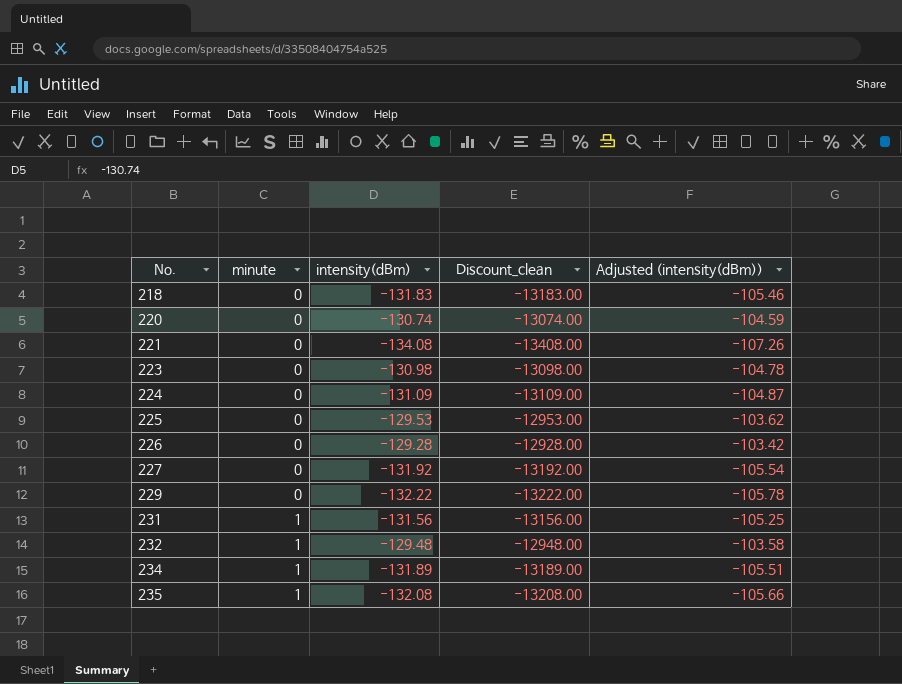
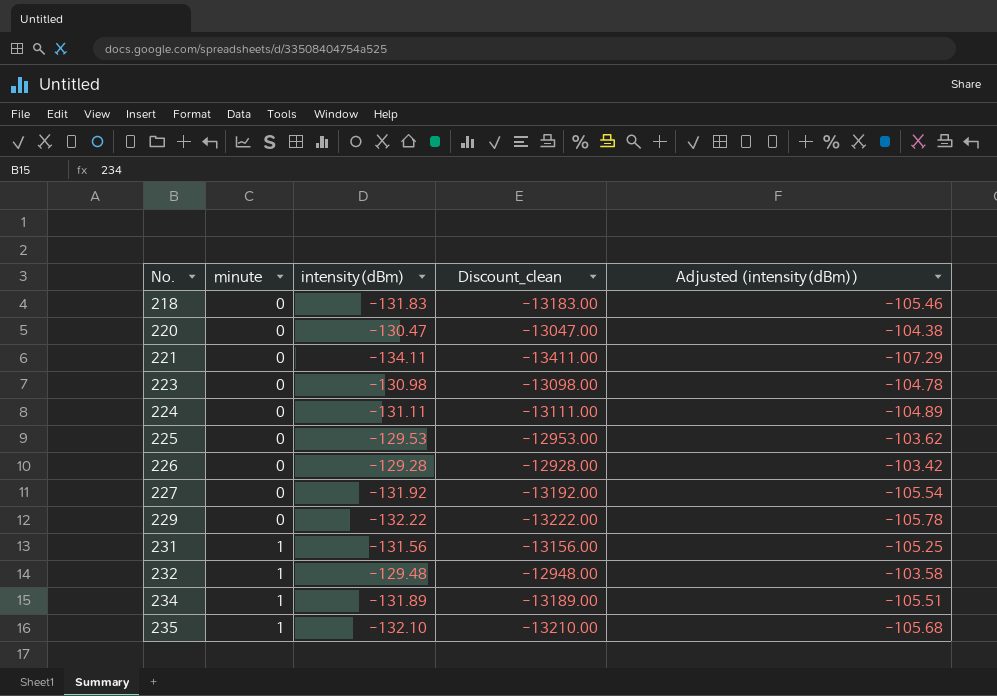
220 | intensity(dBm): -130.74 -> -130.47
220 | Discount_clean: -13074.00 -> -13047.00
220 | Adjusted (intensity(dBm)): -104.59 -> -104.38
221 | intensity(dBm): -134.08 -> -134.11
221 | Discount_clean: -13408.00 -> -13411.00
221 | Adjusted (intensity(dBm)): -107.26 -> -107.29
224 | intensity(dBm): -131.09 -> -131.11
224 | Discount_clean: -13109.00 -> -13111.00
224 | Adjusted (intensity(dBm)): -104.87 -> -104.89
235 | intensity(dBm): -132.08 -> -132.10
235 | Discount_clean: -13208.00 -> -13210.00
235 | Adjusted (intensity(dBm)): -105.66 -> -105.68

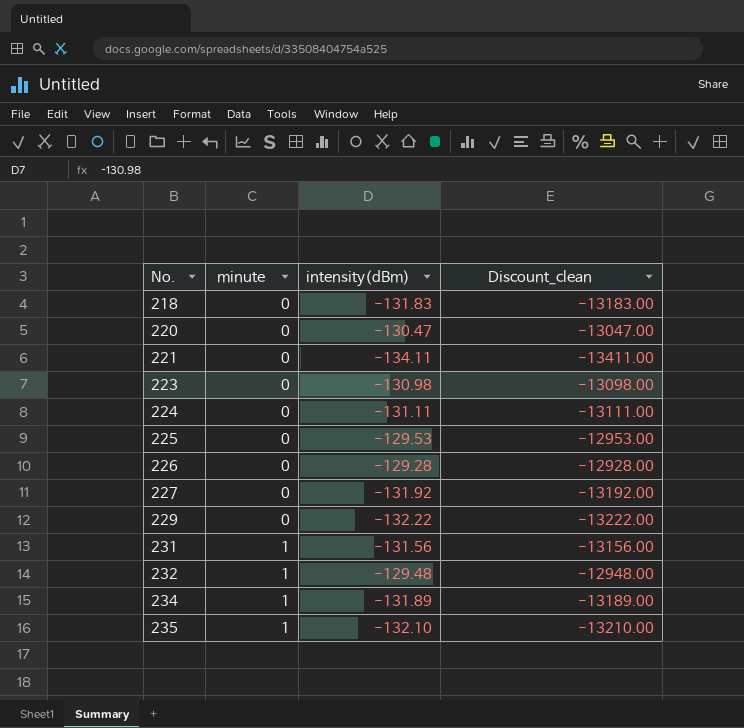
column Adjusted (intensity(dBm)) | formula: [intensity(dBm)] * 0.8 -> none

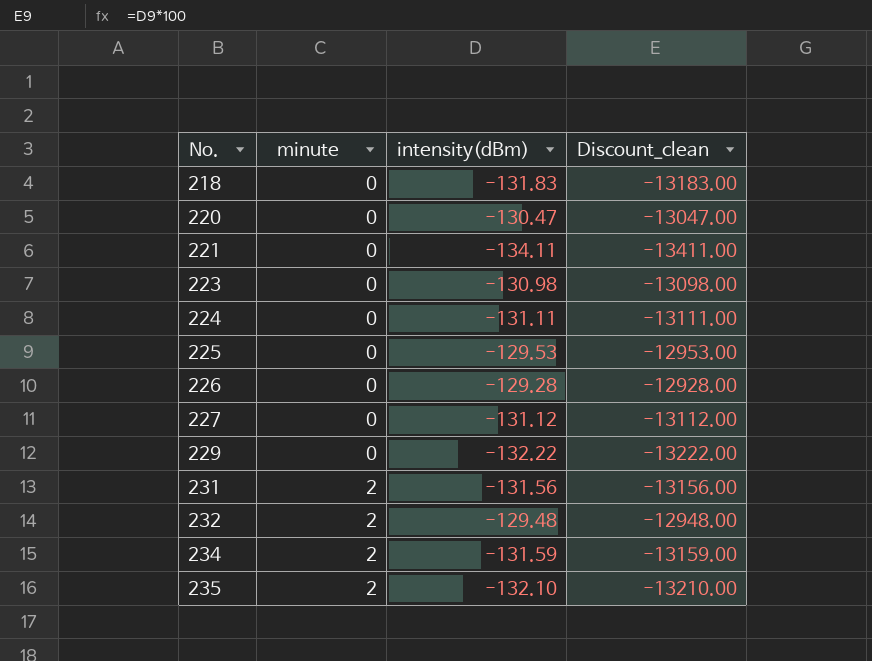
227 | intensity(dBm): -131.92 -> -131.12
227 | Discount_clean: -13192.00 -> -13112.00
231 | minute: 1 -> 2
232 | minute: 1 -> 2
234 | minute: 1 -> 2
234 | intensity(dBm): -131.89 -> -131.59
234 | Discount_clean: -13189.00 -> -13159.00
235 | minute: 1 -> 2

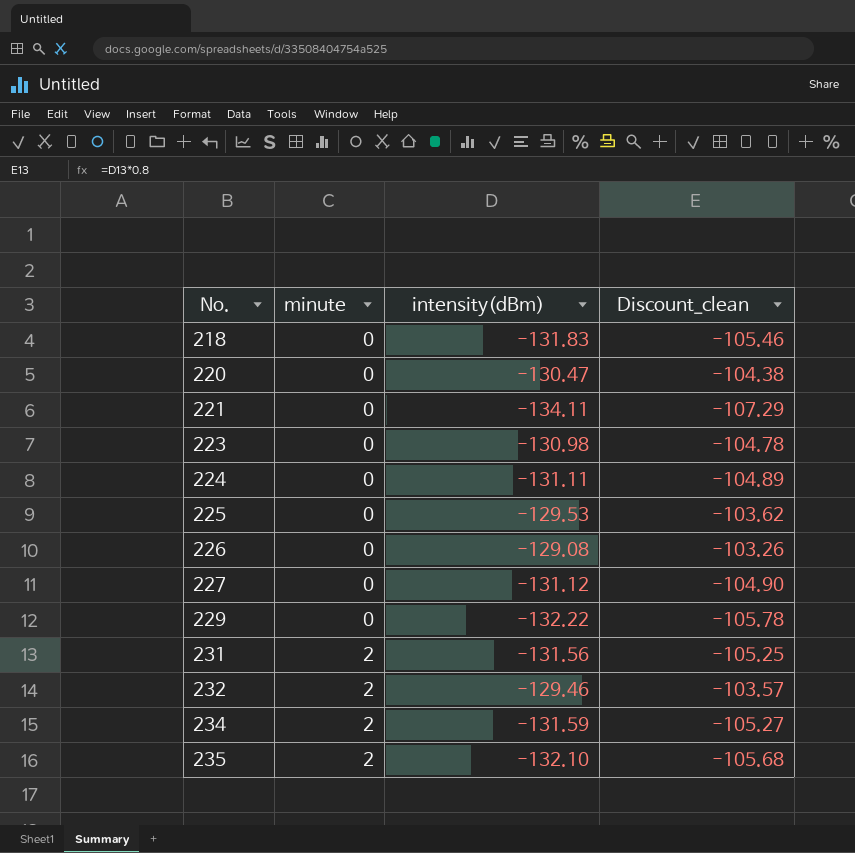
column Discount_clean | formula: [intensity(dBm)] * 100 -> [intensity(dBm)] * 0.8
226 | intensity(dBm): -129.28 -> -129.08
232 | intensity(dBm): -129.48 -> -129.46

